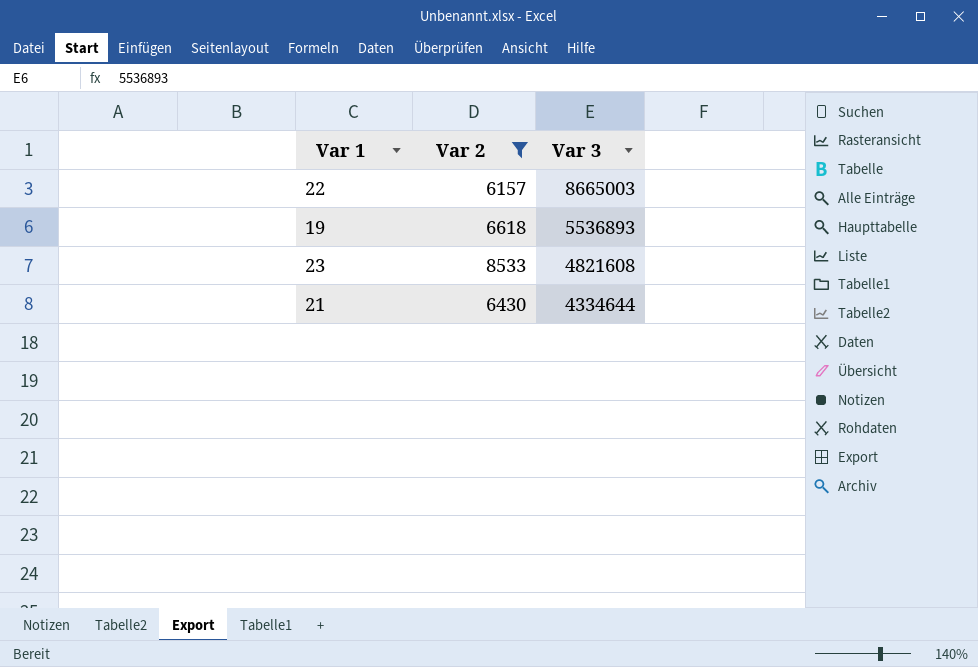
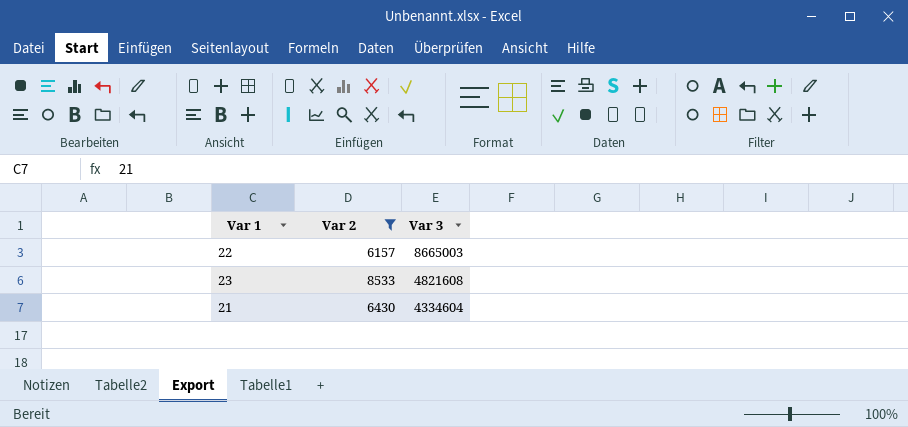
row 19: 6618 | 5536893 -> none
21 | Var 3: 4334644 -> 4334604

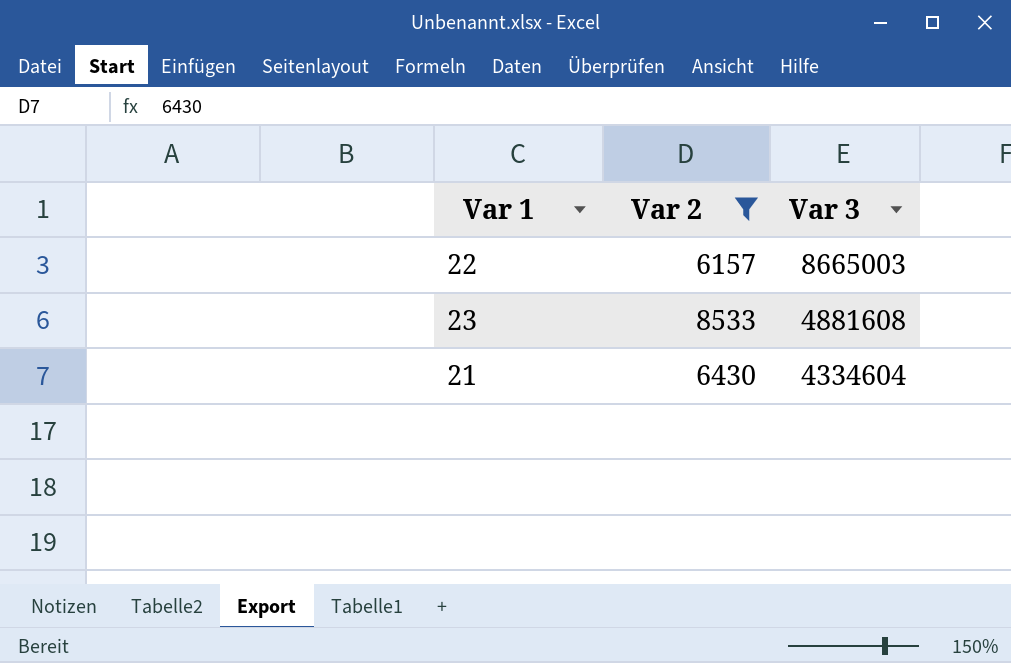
23 | Var 3: 4821608 -> 4881608

